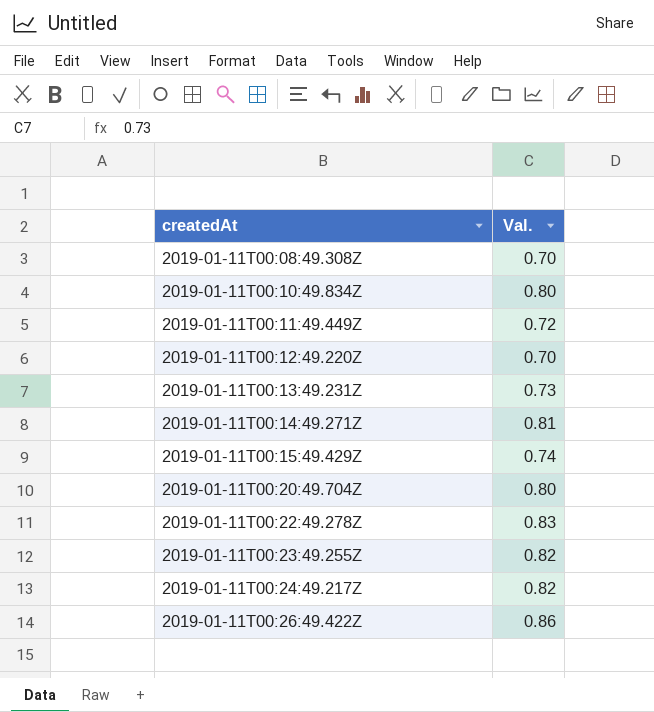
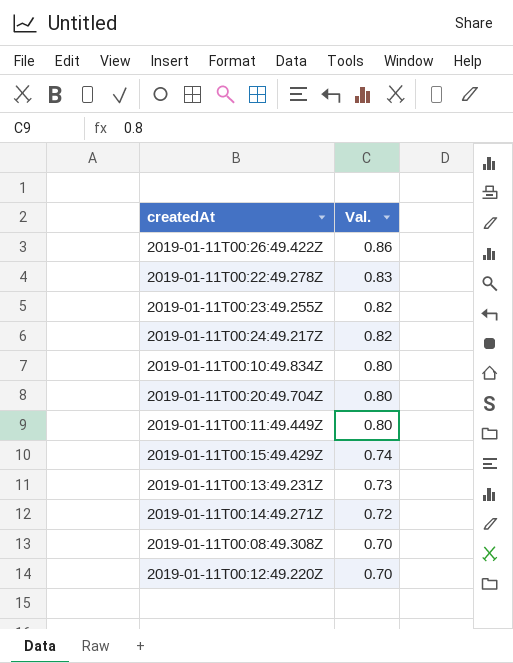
row order: createdAt ascending -> Val. descending
2019-01-11T00:11:49.449Z | Val.: 0.72 -> 0.80
2019-01-11T00:14:49.271Z | Val.: 0.81 -> 0.72

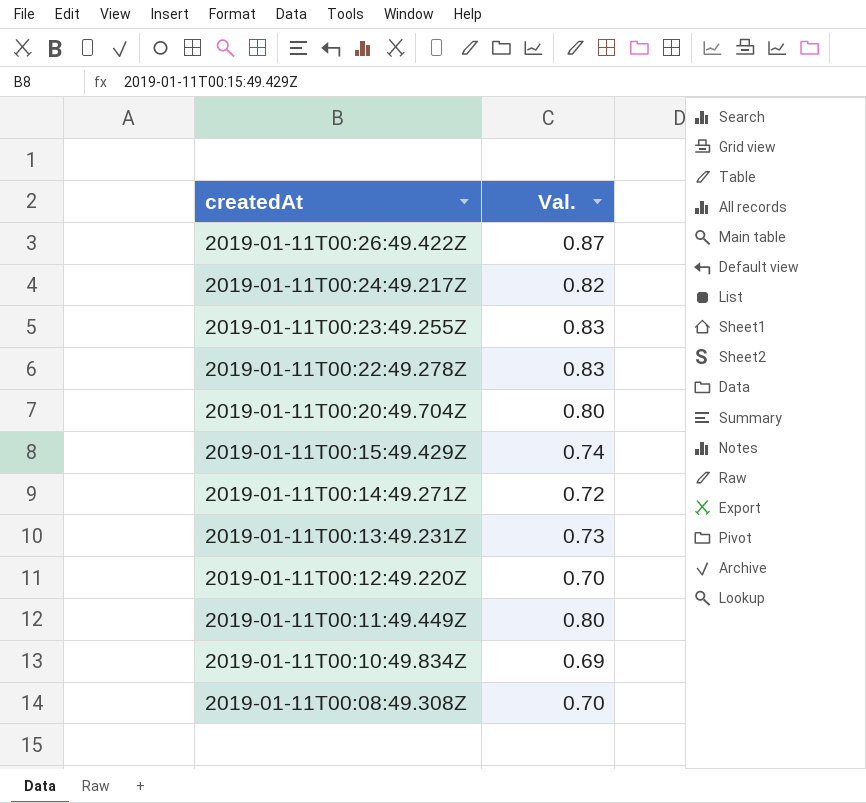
row order: Val. descending -> createdAt descending
2019-01-11T00:26:49.422Z | Val.: 0.86 -> 0.87
2019-01-11T00:23:49.255Z | Val.: 0.82 -> 0.83
2019-01-11T00:10:49.834Z | Val.: 0.80 -> 0.69

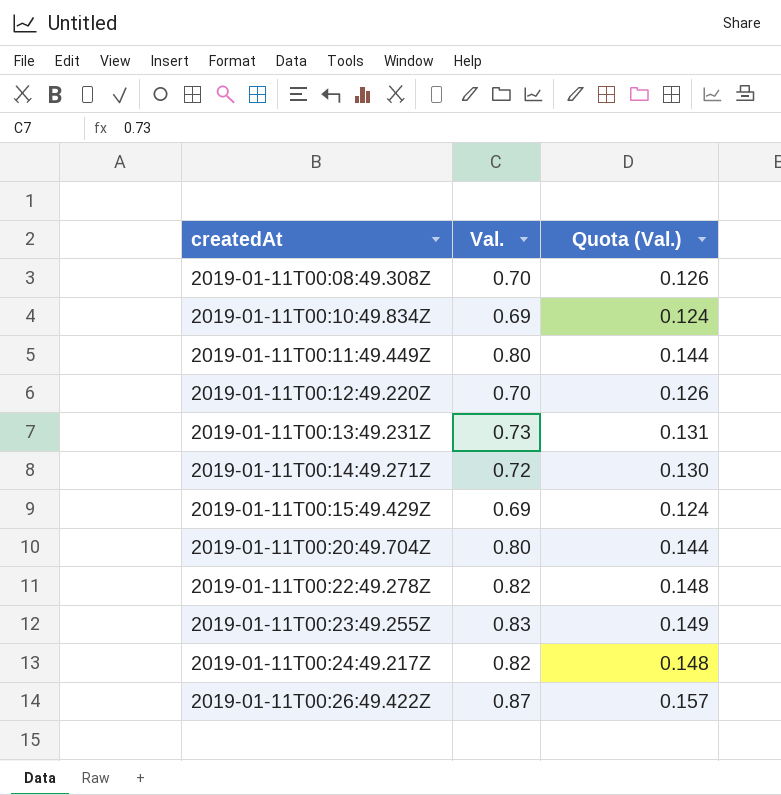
row order: createdAt descending -> createdAt ascending
column Quota (Val.) | formula: none -> [Val.] * 0.18
2019-01-11T00:15:49.429Z | Val.: 0.74 -> 0.69
2019-01-11T00:22:49.278Z | Val.: 0.83 -> 0.82

